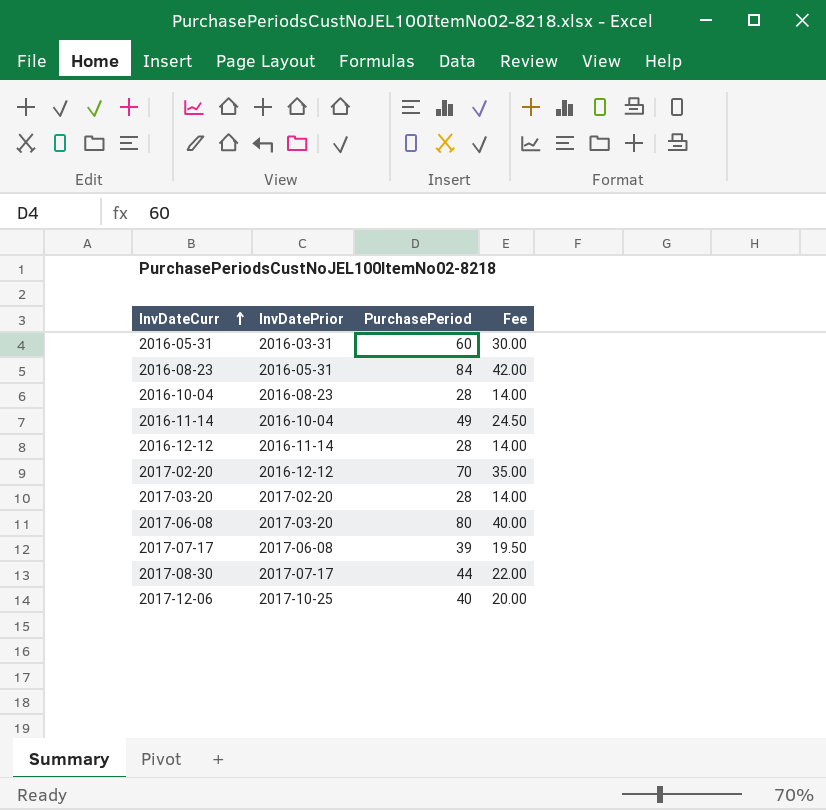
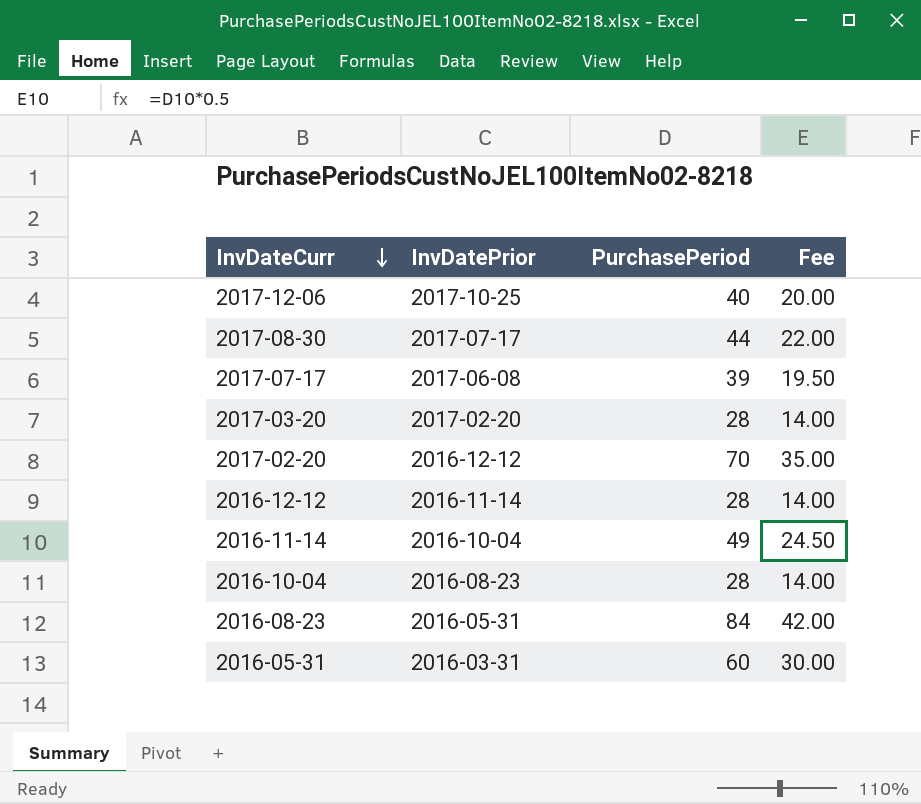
row order: InvDateCurr ascending -> InvDateCurr descending
row 2017-06-08: 2017-03-20 | 80 | 40.00 -> none

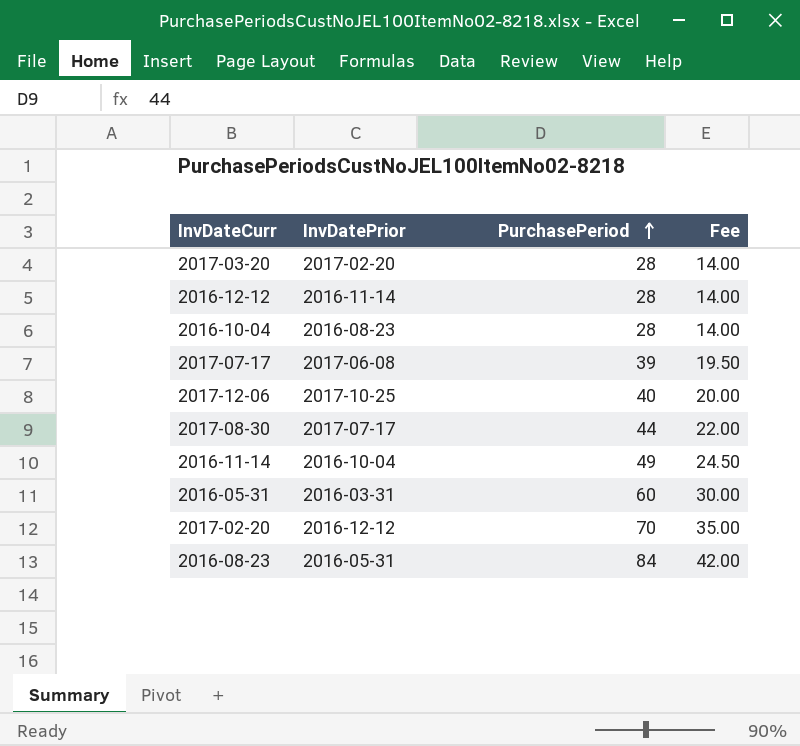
row order: InvDateCurr descending -> PurchasePeriod ascending

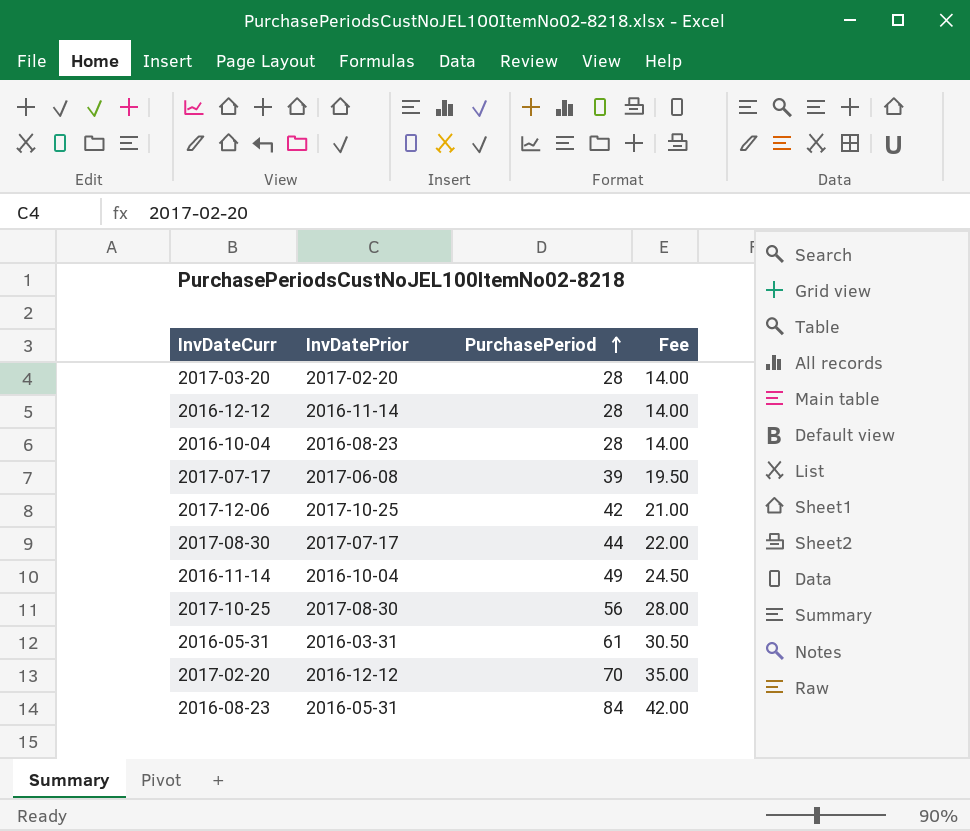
2017-12-06 | PurchasePeriod: 40 -> 42
2017-12-06 | Fee: 20.00 -> 21.00
row 2017-10-25: none -> 2017-08-30 | 56 | 28.00
2016-05-31 | PurchasePeriod: 60 -> 61
2016-05-31 | Fee: 30.00 -> 30.50

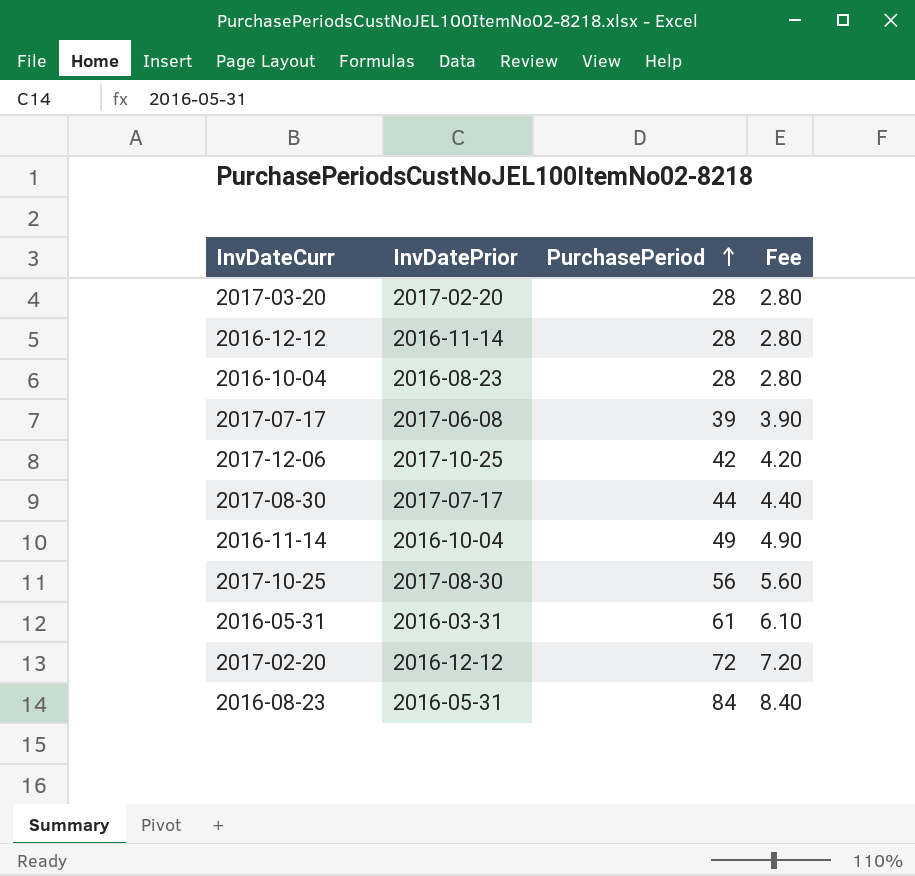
column Fee | formula: [PurchasePeriod] * 0.5 -> [PurchasePeriod] * 0.1
2017-02-20 | PurchasePeriod: 70 -> 72

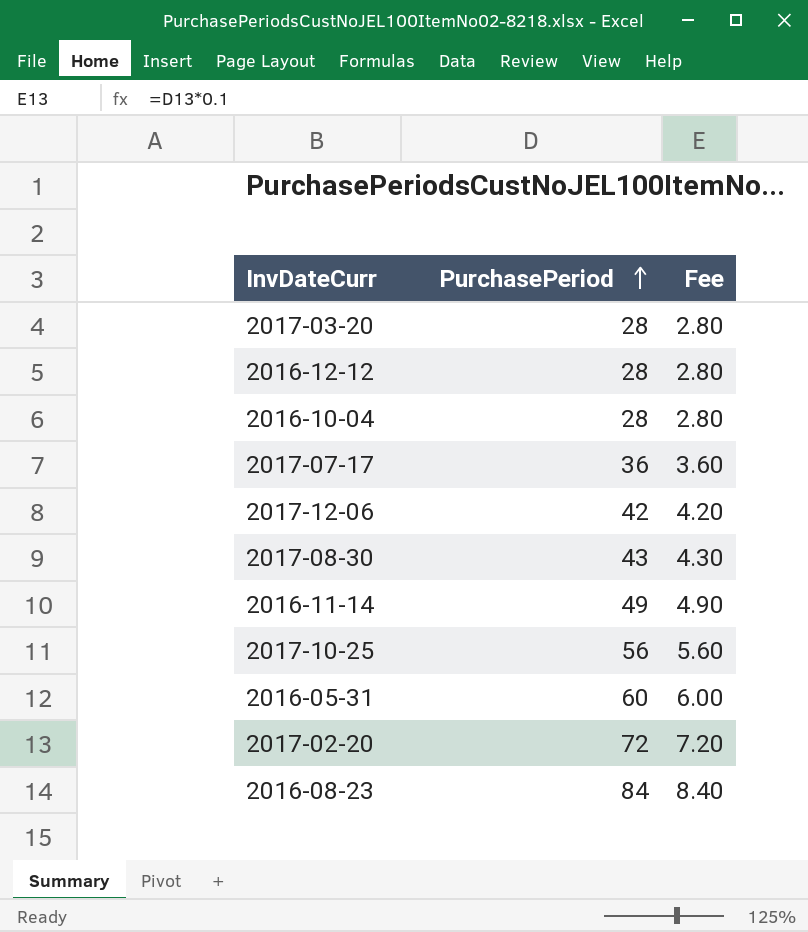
column InvDatePrior | position: 2 -> none
2017-07-17 | PurchasePeriod: 39 -> 36
2017-07-17 | Fee: 3.90 -> 3.60
2017-08-30 | PurchasePeriod: 44 -> 43
2017-08-30 | Fee: 4.40 -> 4.30
2016-05-31 | PurchasePeriod: 61 -> 60
2016-05-31 | Fee: 6.10 -> 6.00

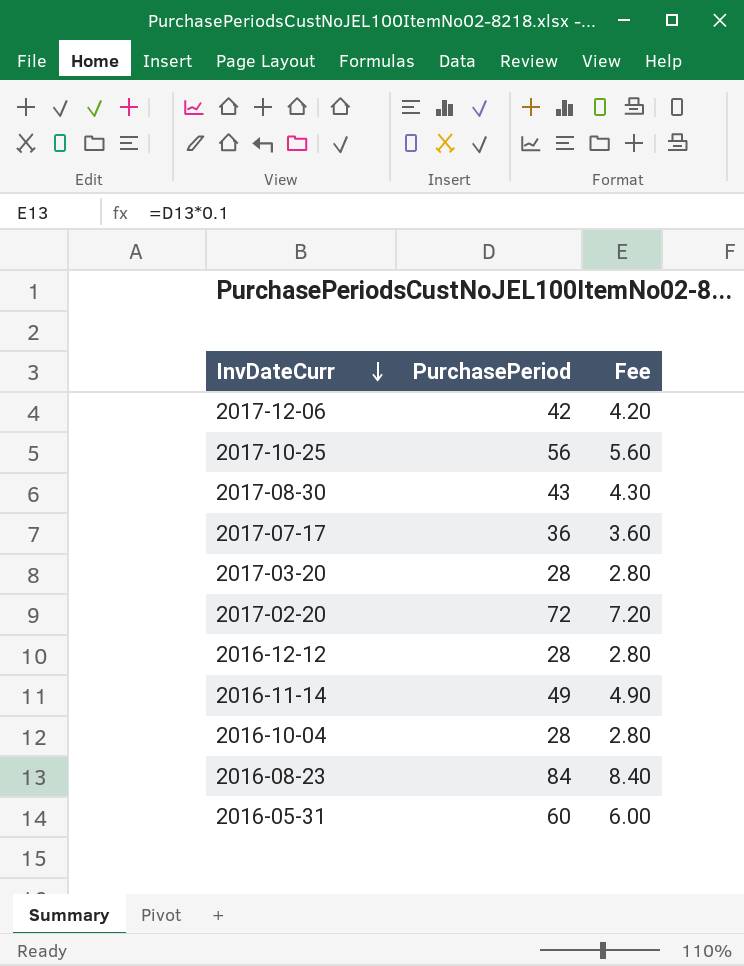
row order: PurchasePeriod ascending -> InvDateCurr descending

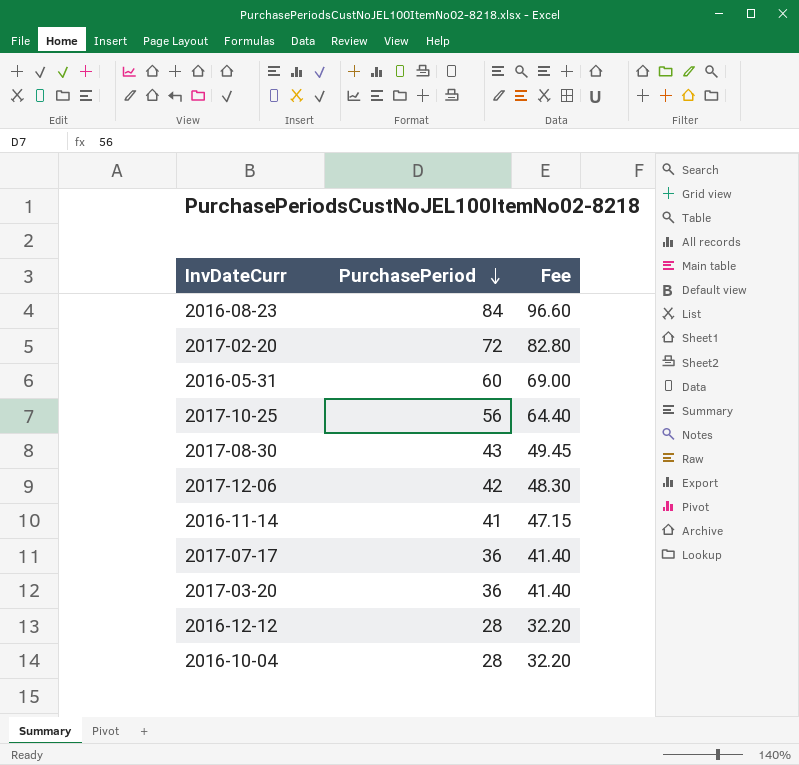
row order: InvDateCurr descending -> PurchasePeriod descending
column Fee | formula: [PurchasePeriod] * 0.1 -> [PurchasePeriod] * 1.15
2016-11-14 | PurchasePeriod: 49 -> 41
2017-03-20 | PurchasePeriod: 28 -> 36

